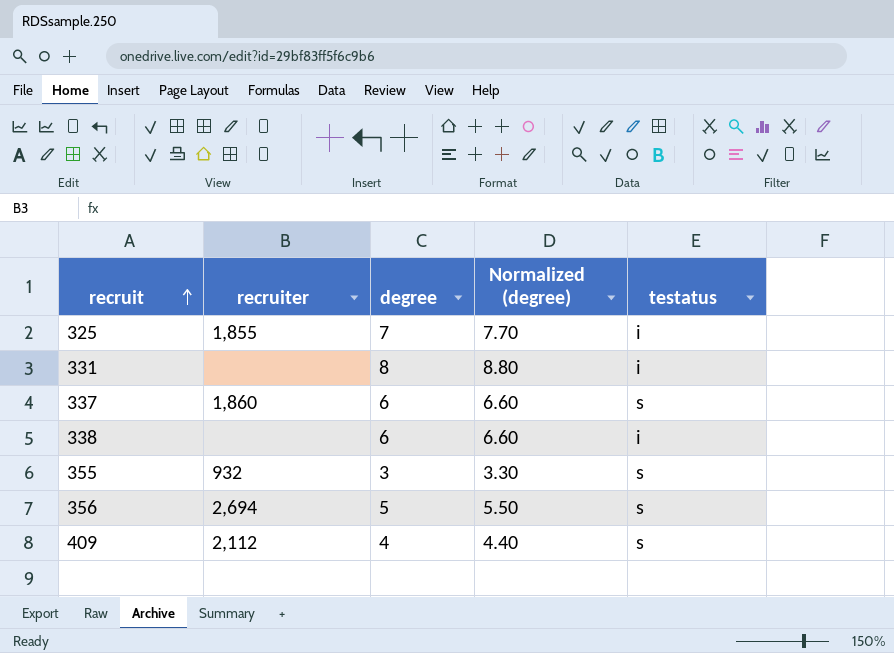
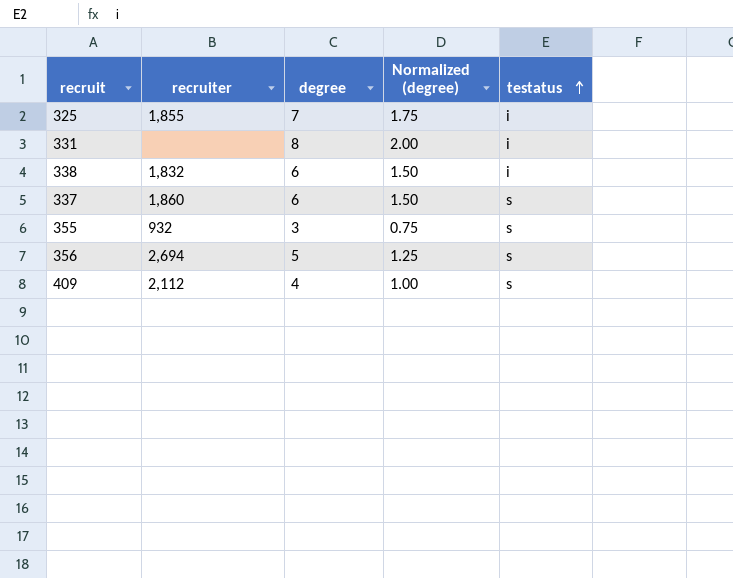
row order: recruit ascending -> testatus ascending
column Normalized (degree) | formula: [degree] * 1.1 -> [degree] * 0.25
338 | recruiter: none -> 1,832

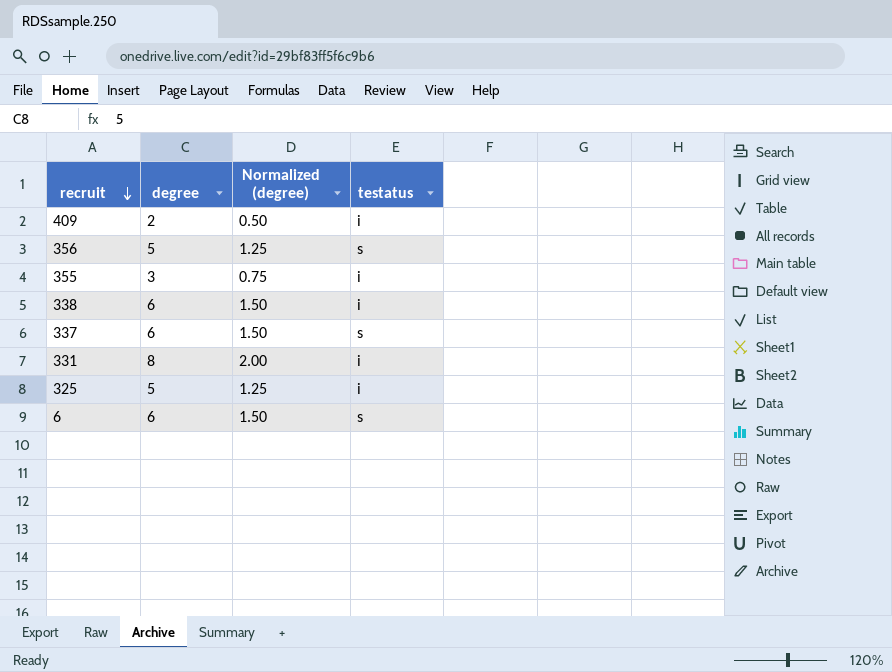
row order: testatus ascending -> recruit descending
column recruiter | position: 2 -> none
409 | degree: 4 -> 2
409 | Normalized (degree): 1.00 -> 0.50
409 | testatus: s -> i
355 | testatus: s -> i
325 | degree: 7 -> 5
325 | Normalized (degree): 1.75 -> 1.25
row 6: none -> 6 | 1.50 | s

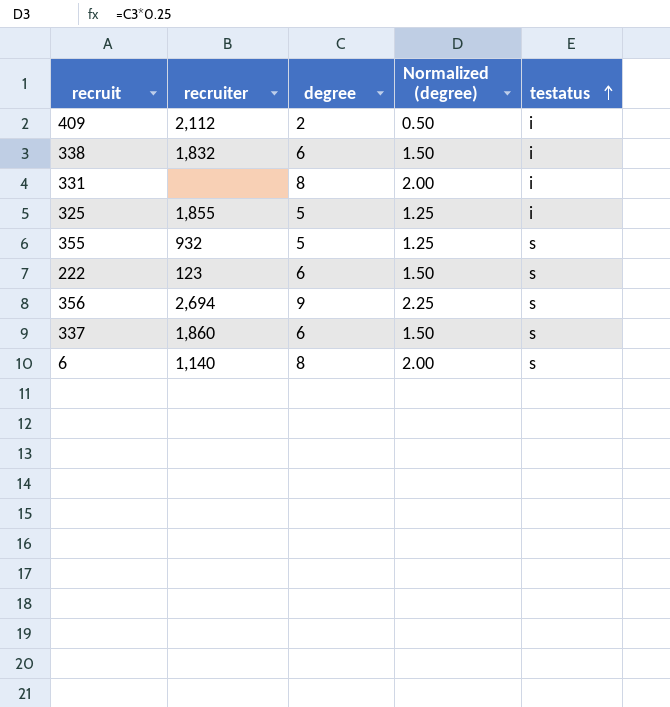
row order: recruit descending -> testatus ascending
column recruiter | position: none -> 2
355 | degree: 3 -> 5
355 | Normalized (degree): 0.75 -> 1.25
355 | testatus: i -> s
row 222: none -> 123 | 6 | 1.50 | s
356 | degree: 5 -> 9
356 | Normalized (degree): 1.25 -> 2.25
6 | degree: 6 -> 8
6 | Normalized (degree): 1.50 -> 2.00

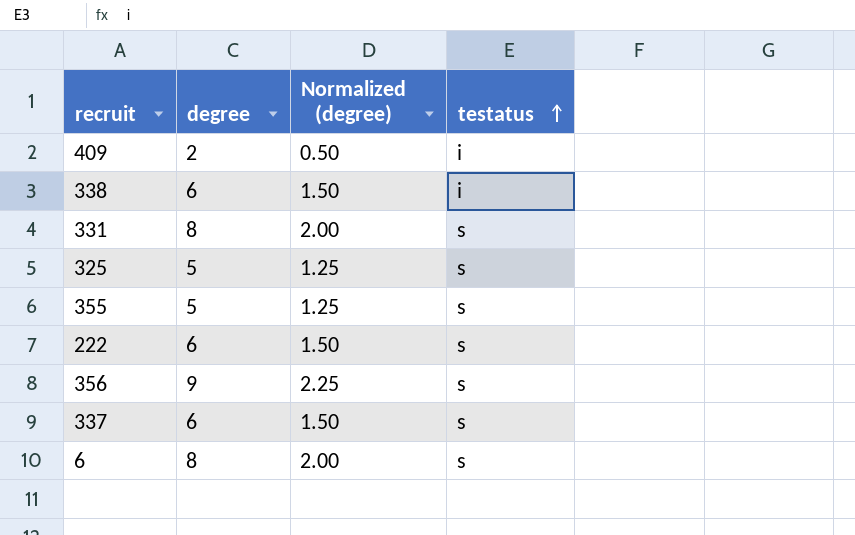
column recruiter | position: 2 -> none
331 | testatus: i -> s
325 | testatus: i -> s

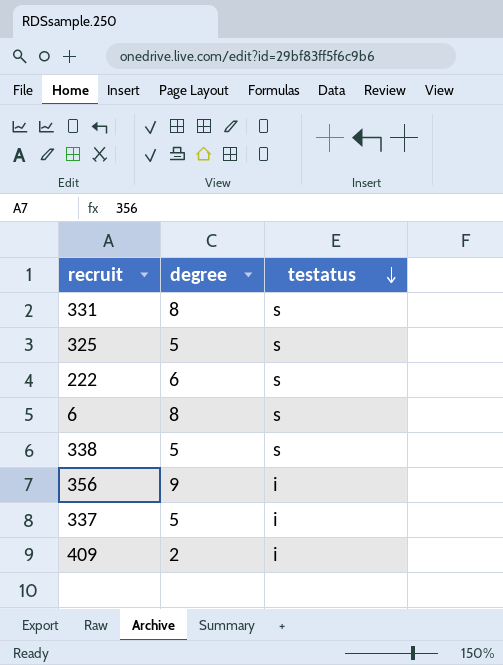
row order: testatus ascending -> testatus descending
column Normalized (degree) | formula: [degree] * 0.25 -> none
row 355: 5 | 1.25 | s -> none
338 | degree: 6 -> 5
338 | testatus: i -> s
356 | testatus: s -> i
337 | degree: 6 -> 5
337 | testatus: s -> i

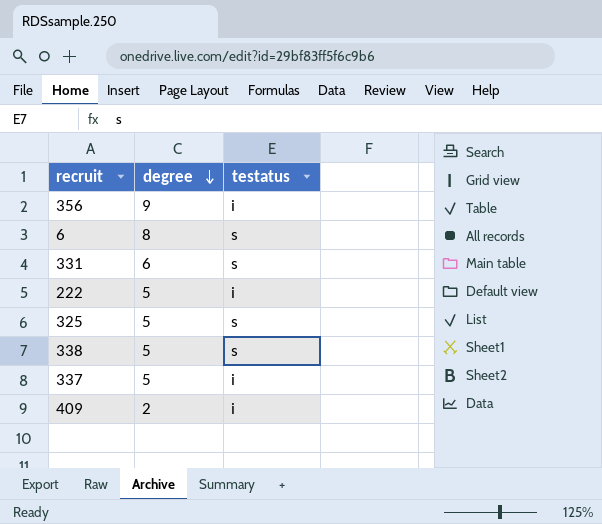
row order: testatus descending -> degree descending
331 | degree: 8 -> 6
222 | degree: 6 -> 5
222 | testatus: s -> i

